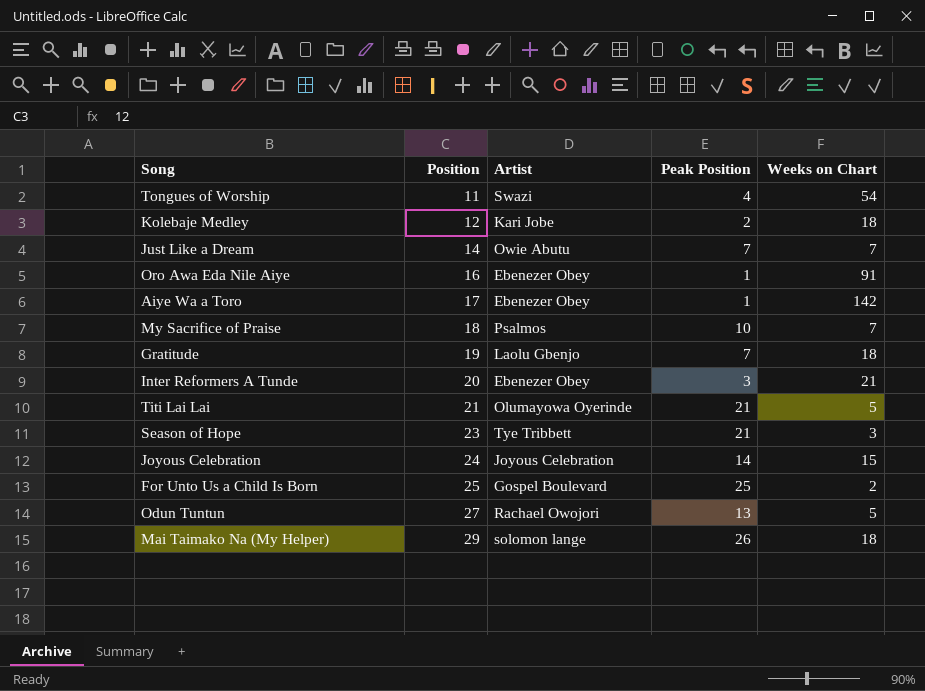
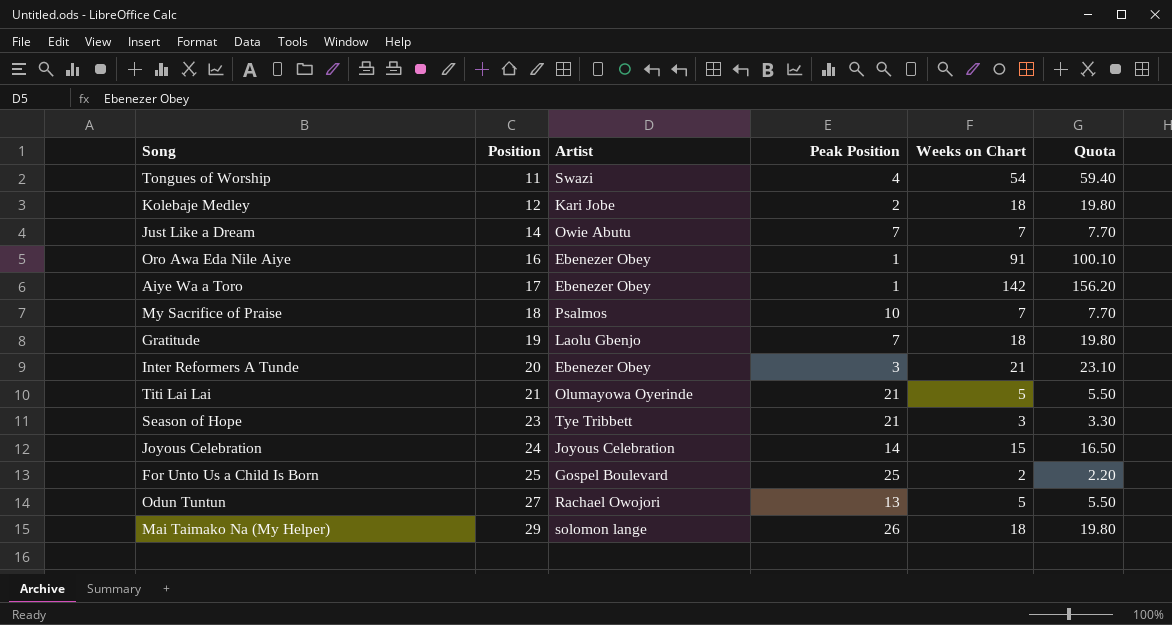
column Quota | formula: none -> [Weeks on Chart] * 1.1

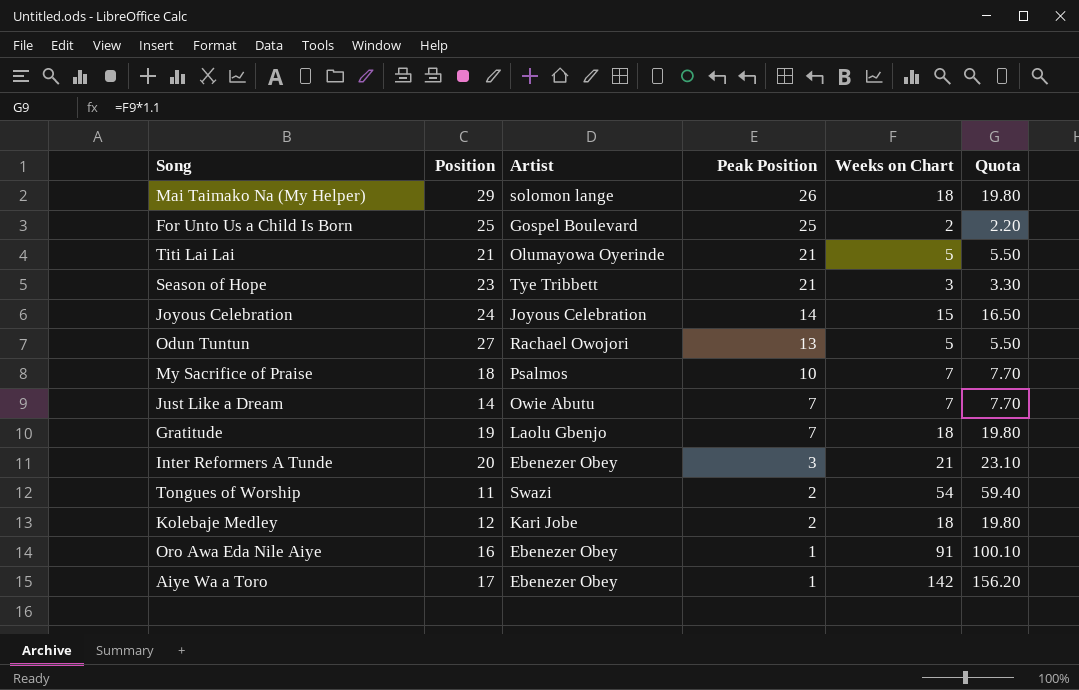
row order: Position ascending -> Peak Position descending
Tongues of Worship | Peak Position: 4 -> 2

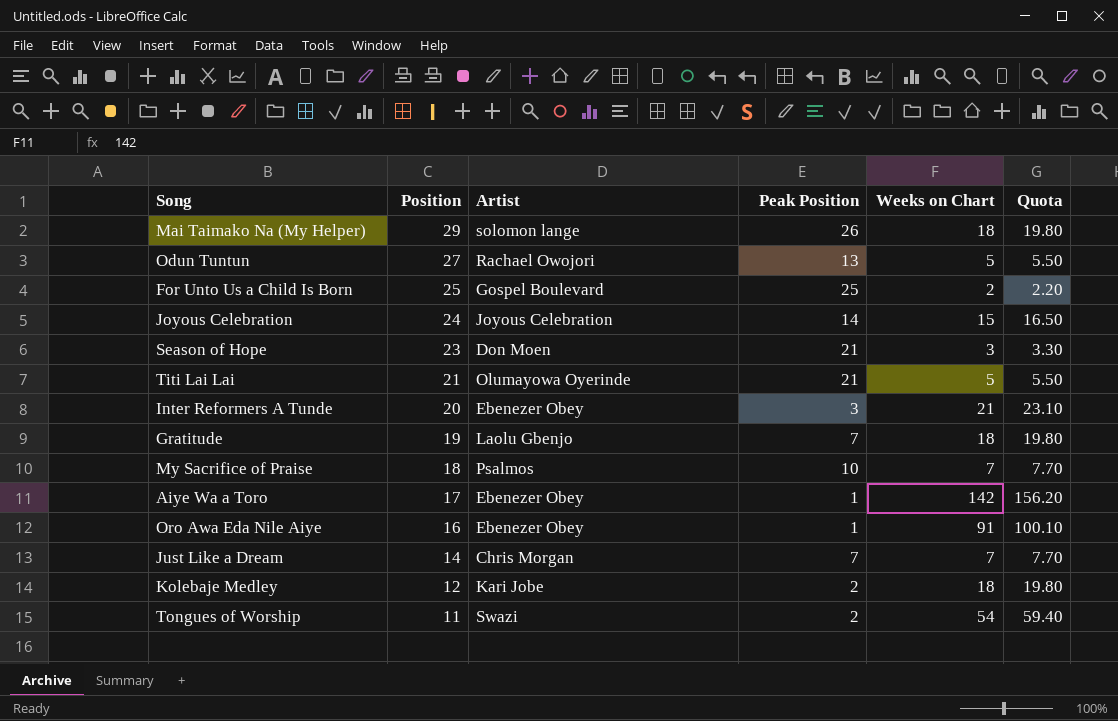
row order: Peak Position descending -> Position descending
Season of Hope | Artist: Tye Tribbett -> Don Moen
Just Like a Dream | Artist: Owie Abutu -> Chris Morgan

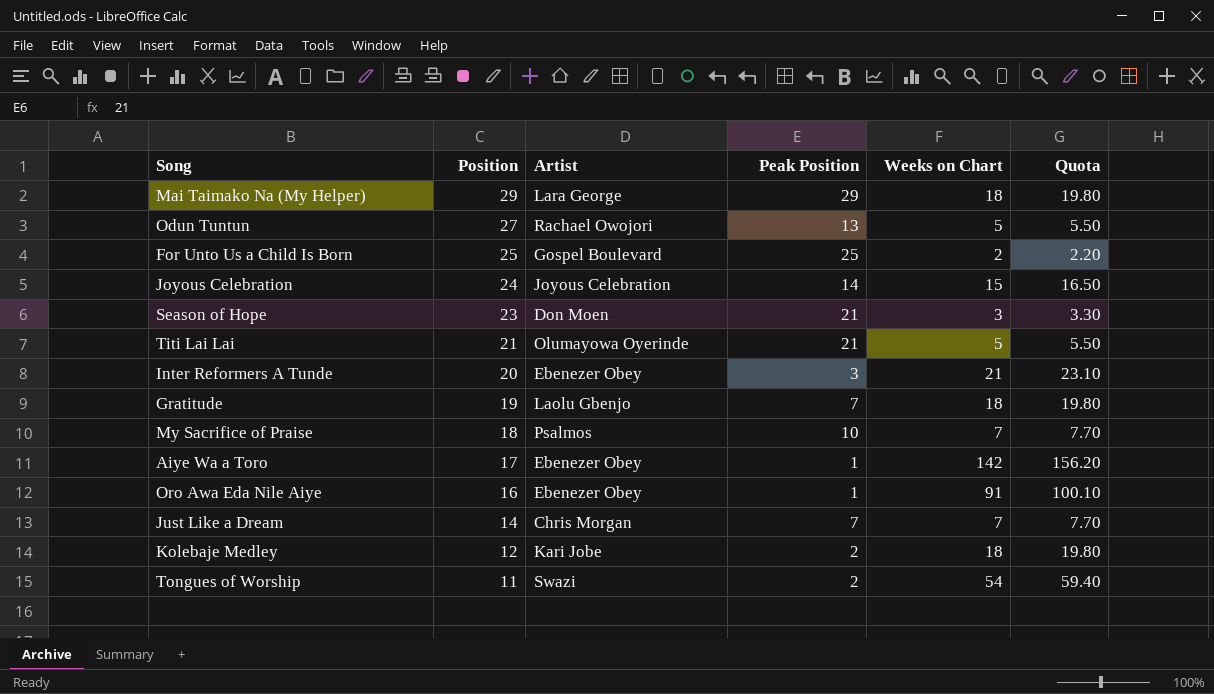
Mai Taimako Na (My Helper) | Artist: solomon lange -> Lara George
Mai Taimako Na (My Helper) | Peak Position: 26 -> 29

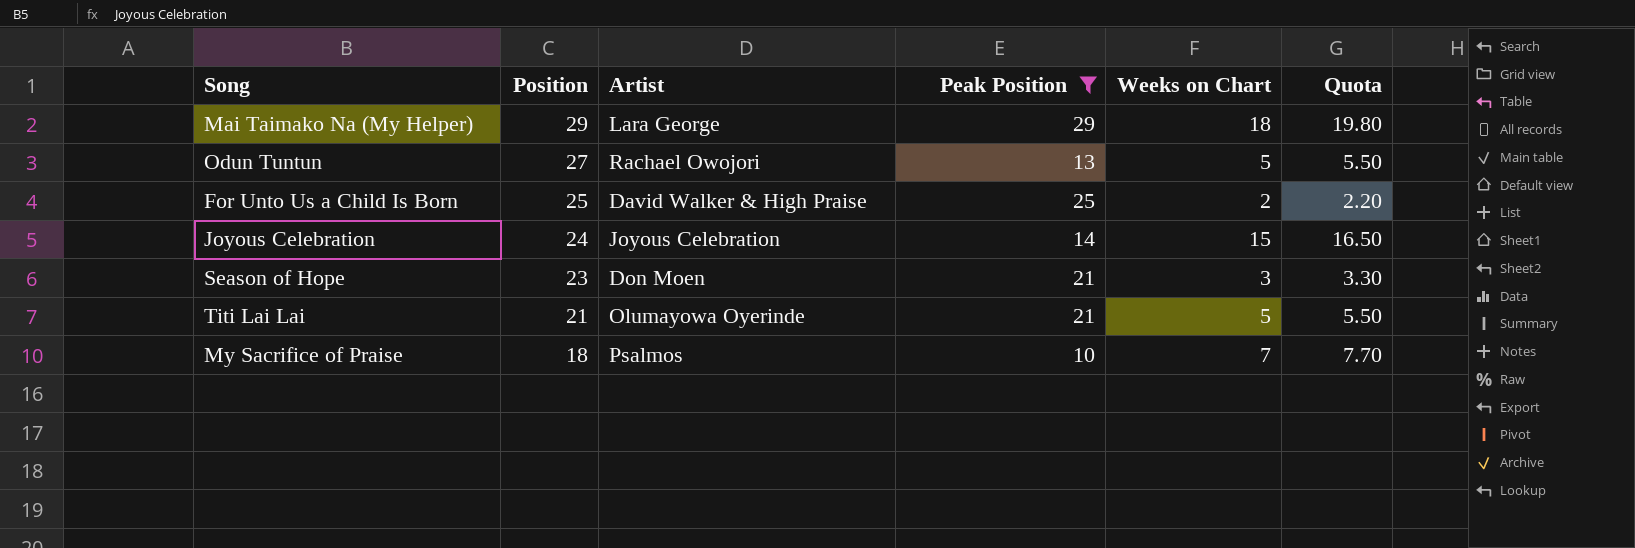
filter: none -> Peak Position >= 10
For Unto Us a Child Is Born | Artist: Gospel Boulevard -> David Walker & High Praise

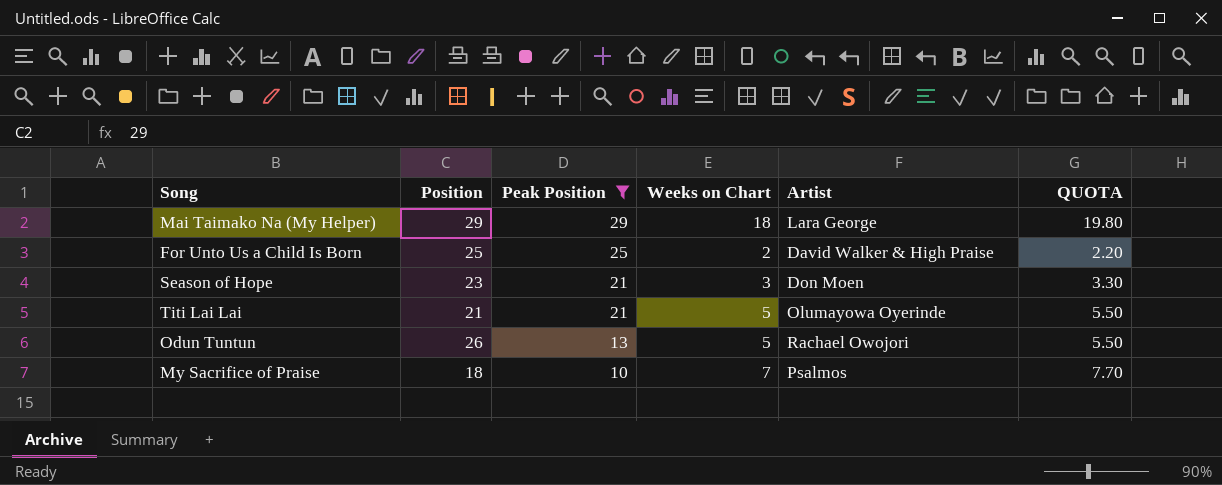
row order: Position descending -> Peak Position descending
column Artist | position: 3 -> 5
column name: Quota -> QUOTA
row Joyous Celebration: 24 | Joyous Celebration | 14 | 15 | 16.50 -> none
Odun Tuntun | Position: 27 -> 26

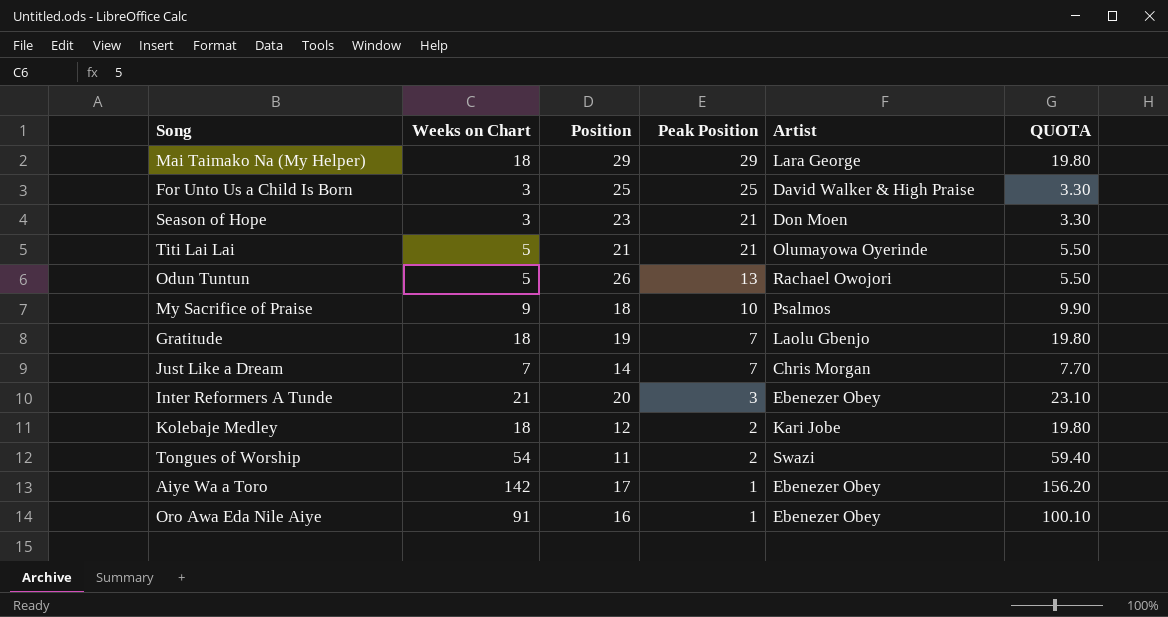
filter: Peak Position >= 10 -> none
column Weeks on Chart | position: 4 -> 2
For Unto Us a Child Is Born | Weeks on Chart: 2 -> 3
For Unto Us a Child Is Born | QUOTA: 2.20 -> 3.30
My Sacrifice of Praise | Weeks on Chart: 7 -> 9
My Sacrifice of Praise | QUOTA: 7.70 -> 9.90

